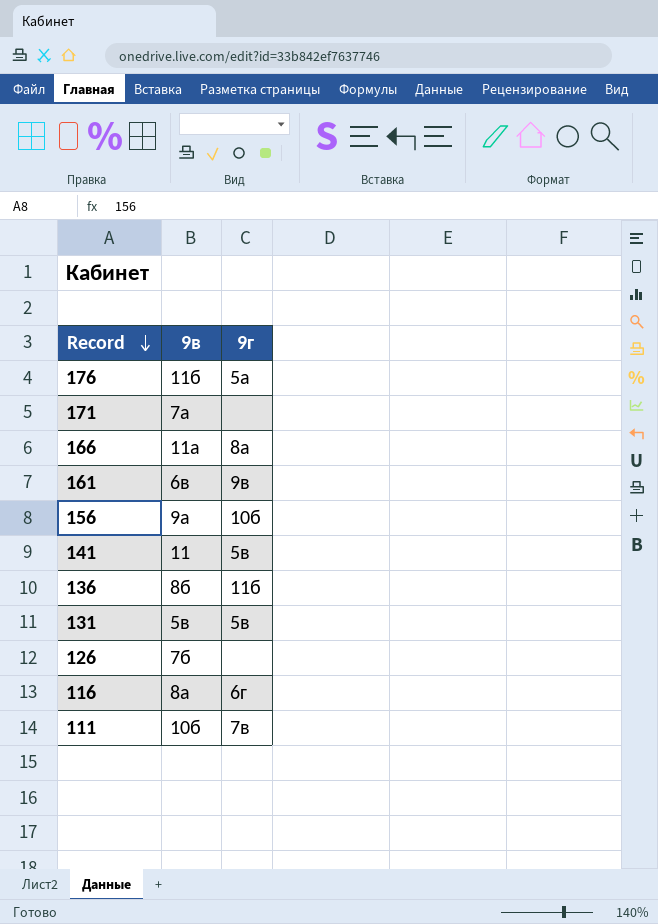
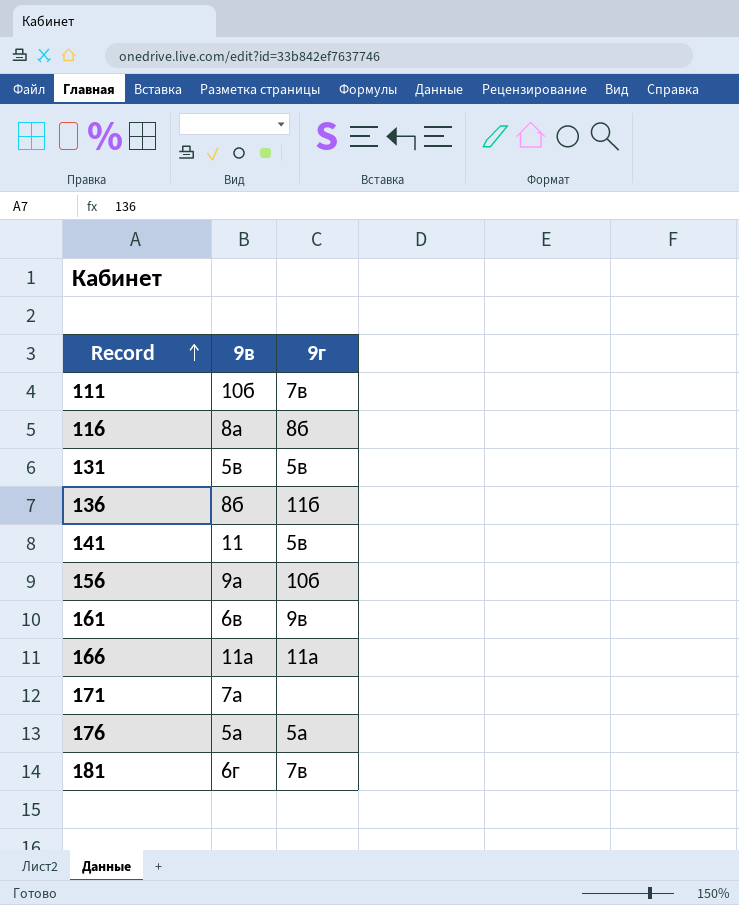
row order: Record descending -> Record ascending
row 126: 7б | none -> none
116 | 9г: 6г -> 8б
166 | 9г: 8а -> 11а
176 | 9в: 11б -> 5а
row 181: none -> 6г | 7в

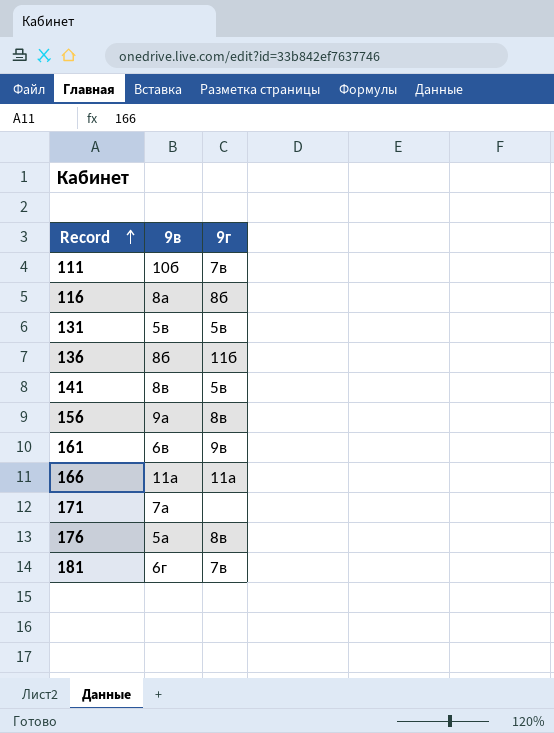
141 | 9в: 11 -> 8в
156 | 9г: 10б -> 8в
176 | 9г: 5а -> 8в

